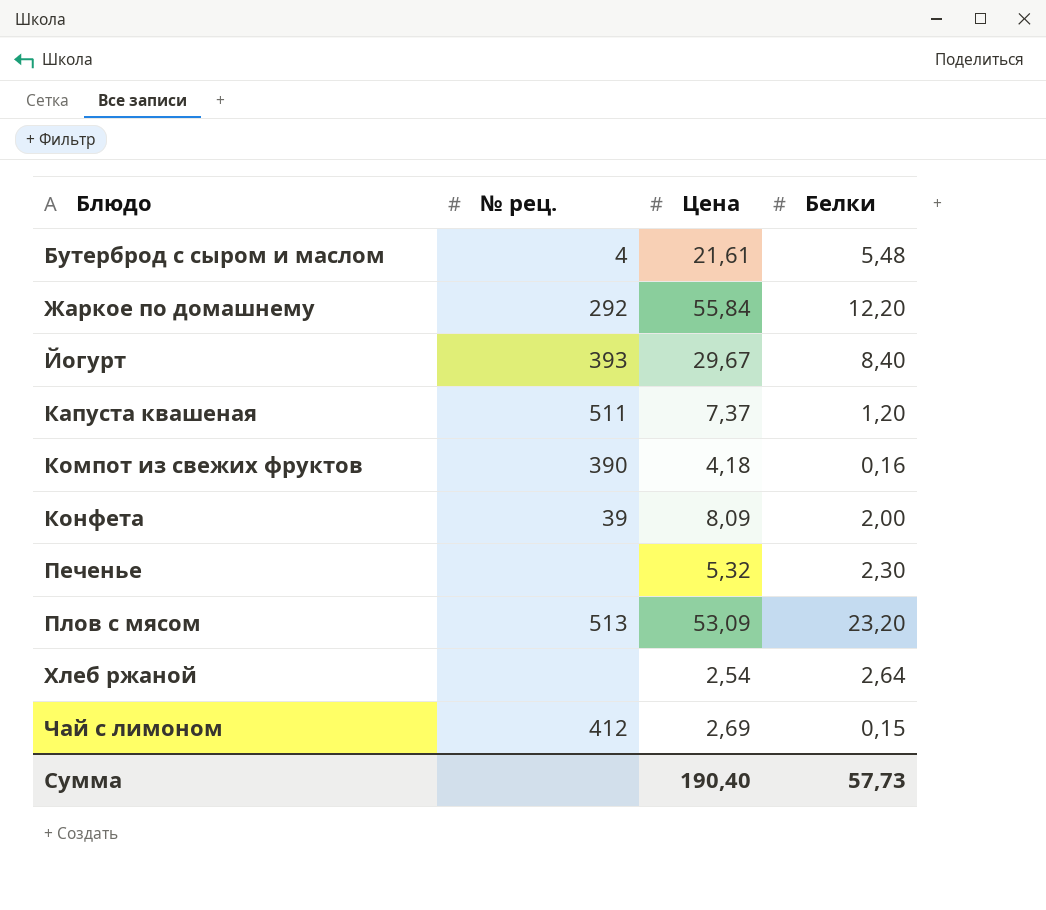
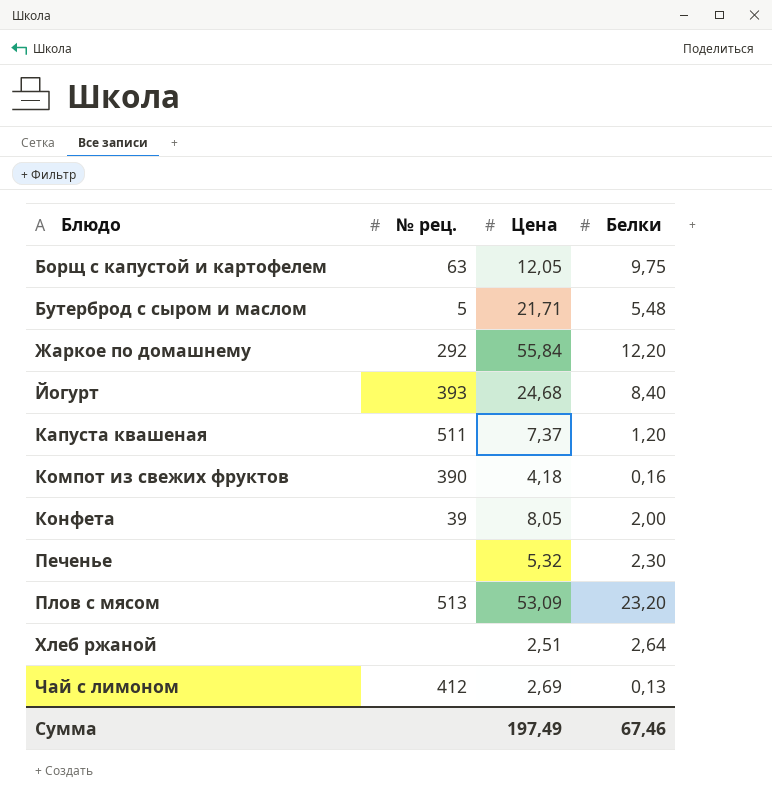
row Борщ с капустой и картофелем: none -> 63 | 12,05 | 9,75
Бутерброд с сыром и маслом | № рец.: 4 -> 5
Бутерброд с сыром и маслом | Цена: 21,61 -> 21,71
Йогурт | Цена: 29,67 -> 24,68
Конфета | Цена: 8,09 -> 8,05
Хлеб ржаной | Цена: 2,54 -> 2,51
Чай с лимоном | Белки: 0,15 -> 0,13
Сумма | Цена: 190,40 -> 197,49
Сумма | Белки: 57,73 -> 67,46

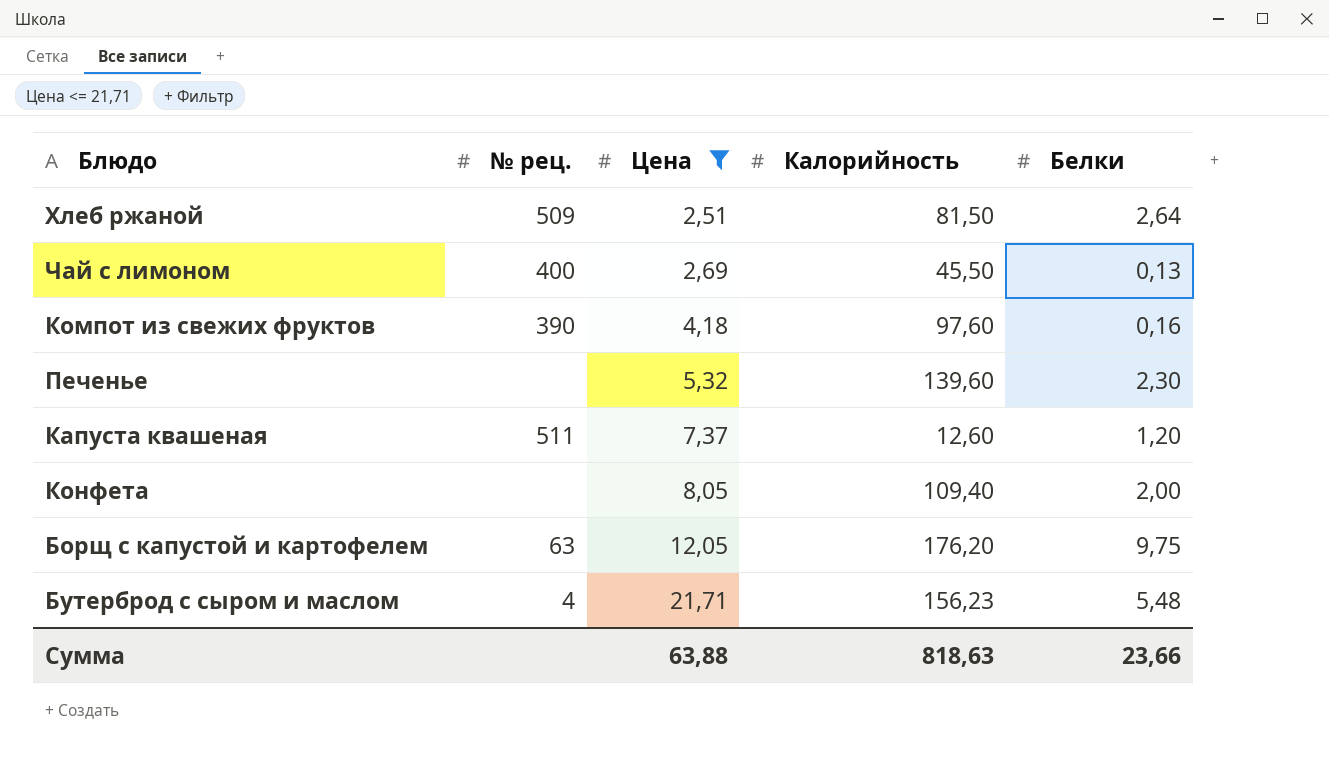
filter: none -> Цена <= 21,71
row order: Блюдо ascending -> Цена ascending
column Калорийность | position: none -> 4
Хлеб ржаной | № рец.: none -> 509
Чай с лимоном | № рец.: 412 -> 400
Конфета | № рец.: 39 -> none
Бутерброд с сыром и маслом | № рец.: 5 -> 4
Сумма | Цена: 197,49 -> 63,88
Сумма | Белки: 67,46 -> 23,66

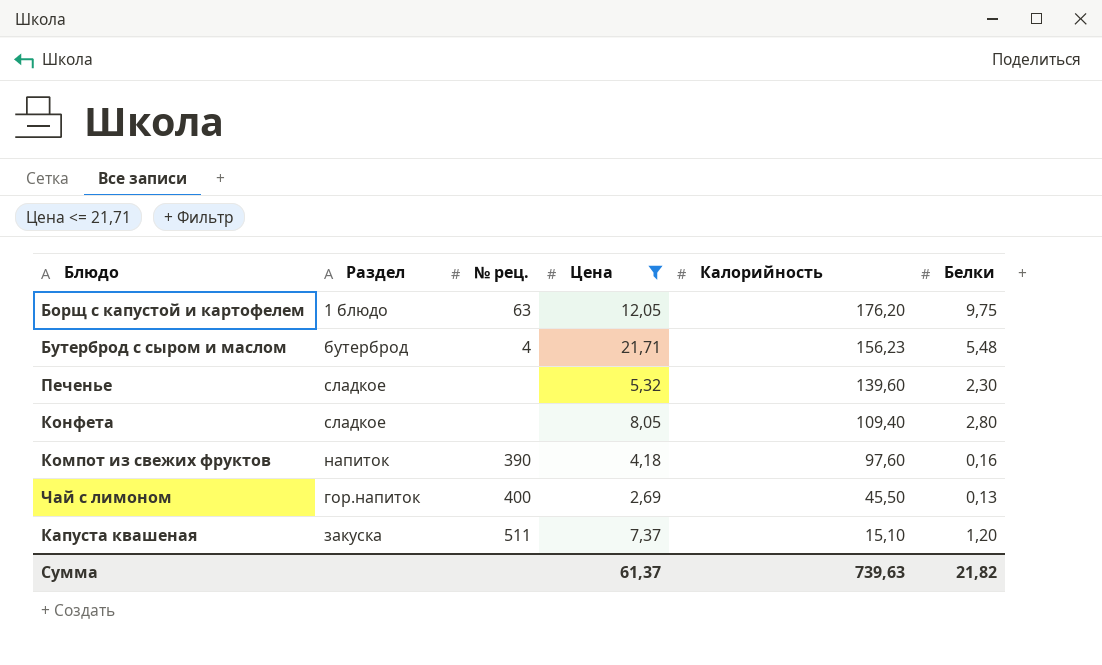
row order: Цена ascending -> Калорийность descending
column Раздел | position: none -> 2
row Хлеб ржаной: 509 | 2,51 | 81,50 | 2,64 -> none
Конфета | Белки: 2,00 -> 2,80
Капуста квашеная | Калорийность: 12,60 -> 15,10
Сумма | Цена: 63,88 -> 61,37
Сумма | Калорийность: 818,63 -> 739,63
Сумма | Белки: 23,66 -> 21,82

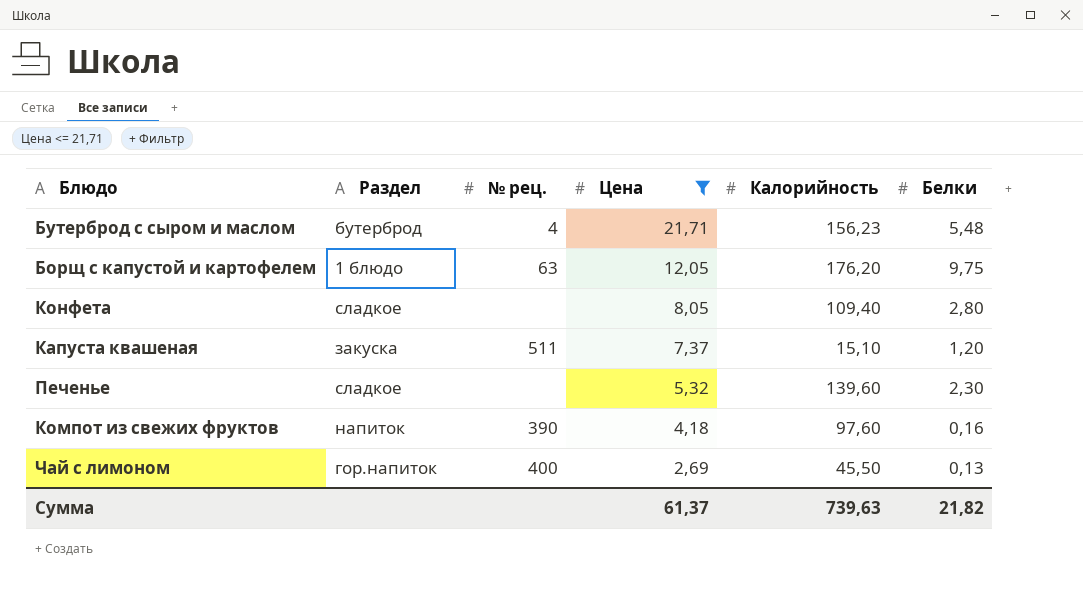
row order: Калорийность descending -> Цена descending

